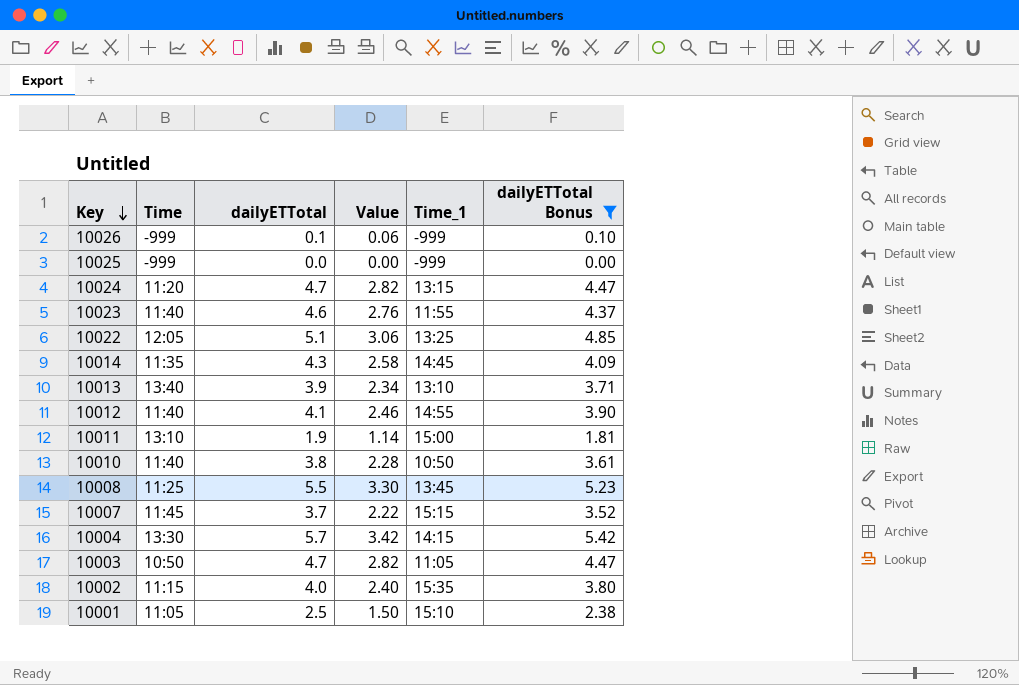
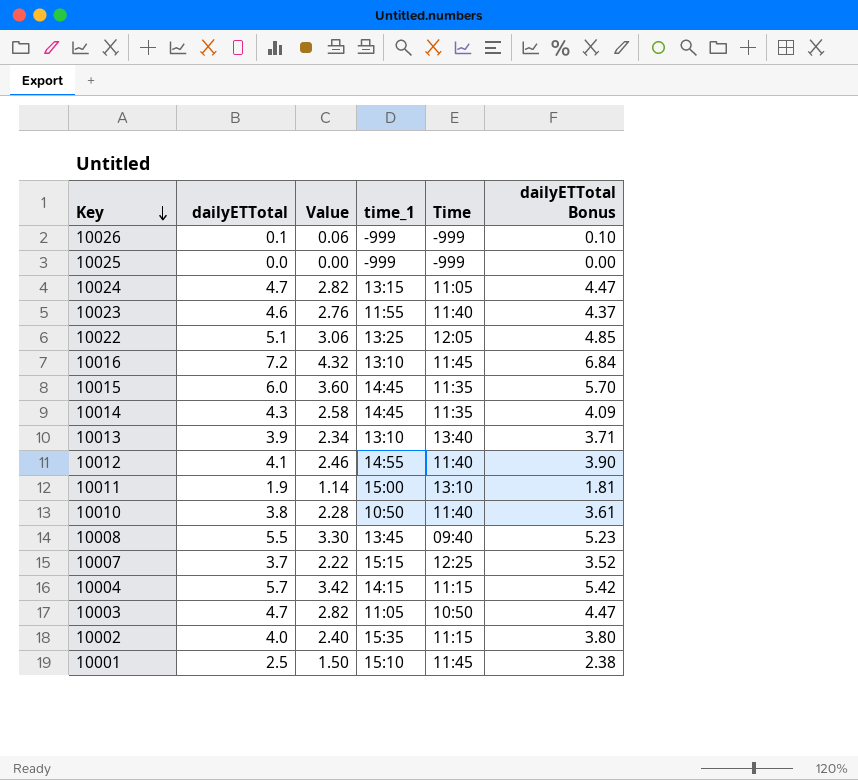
filter: dailyETTotal Bonus <= 5.42 -> none
column name: Time_1 -> time_1
column Time | position: 2 -> 5
10024 | Time: 11:20 -> 11:05
10008 | Time: 11:25 -> 09:40
10007 | Time: 11:45 -> 12:25
10004 | Time: 13:30 -> 11:15
10001 | Time: 11:05 -> 11:45

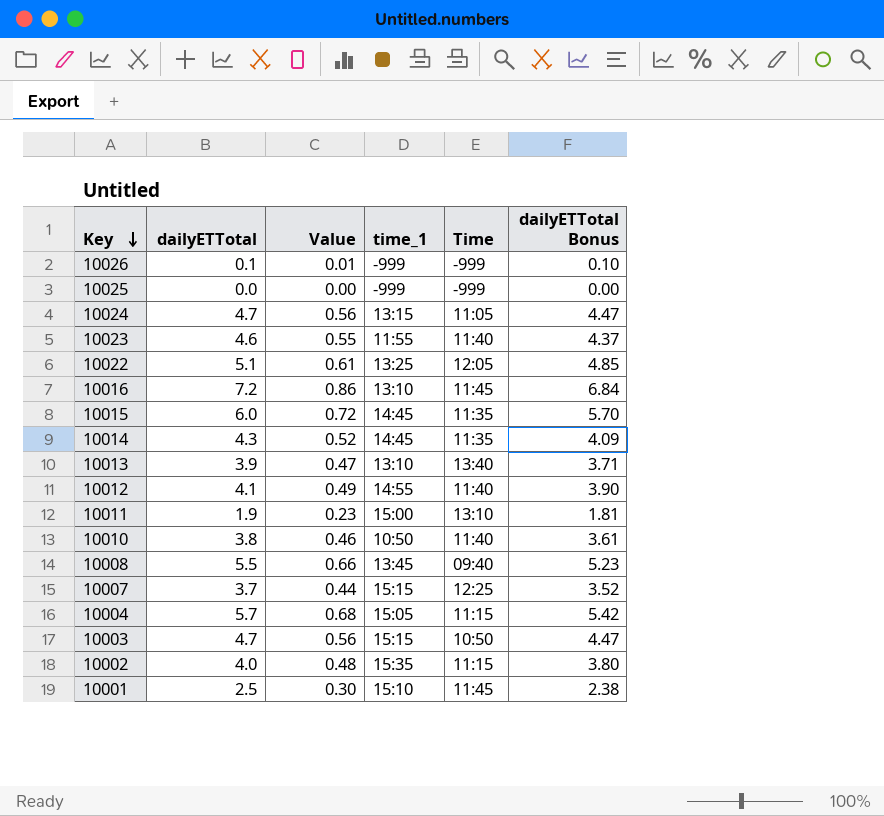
column Value | formula: [dailyETTotal] * 0.6 -> [dailyETTotal] * 0.12
10004 | time_1: 14:15 -> 15:05
10003 | time_1: 11:05 -> 15:15

